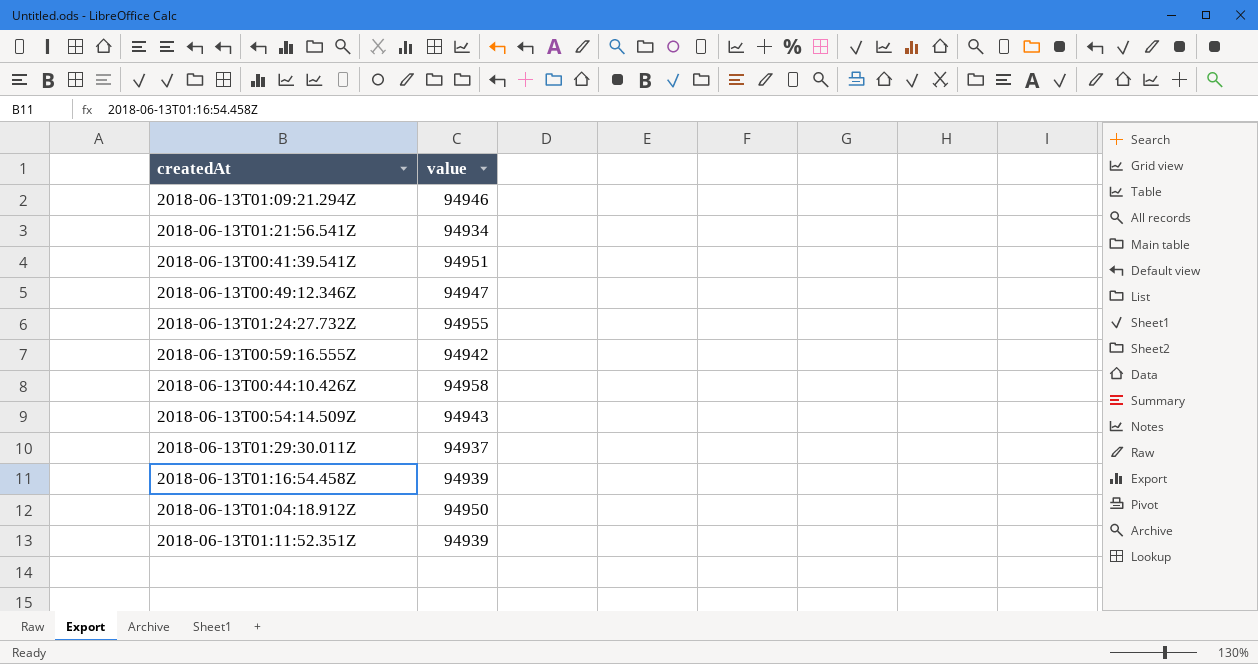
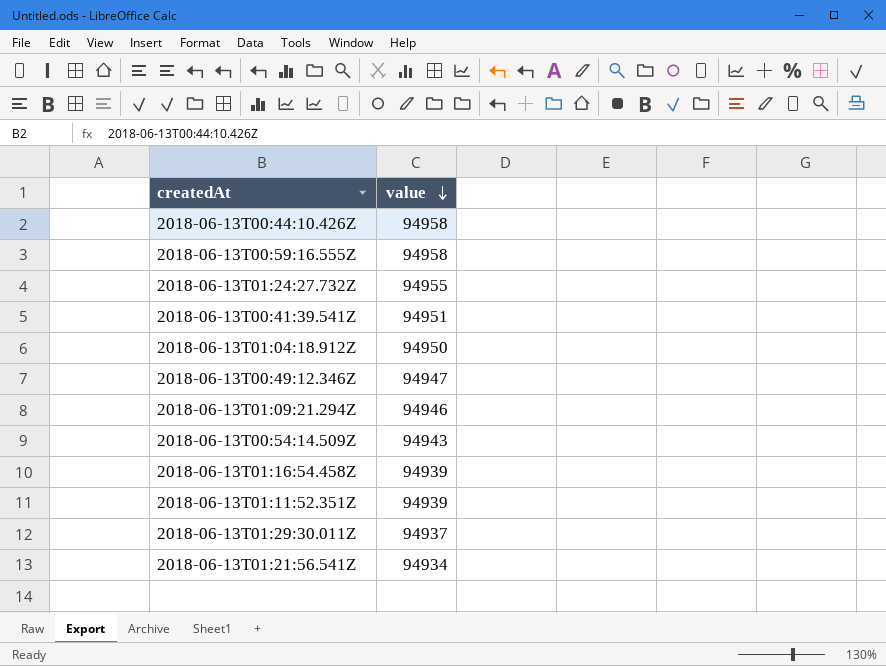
row order: none -> value descending
2018-06-13T00:59:16.555Z | value: 94942 -> 94958

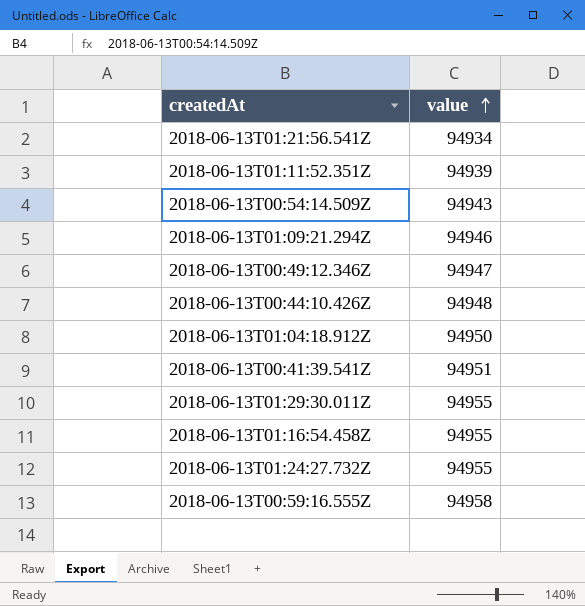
row order: value descending -> value ascending
2018-06-13T00:44:10.426Z | value: 94958 -> 94948
2018-06-13T01:29:30.011Z | value: 94937 -> 94955
2018-06-13T01:16:54.458Z | value: 94939 -> 94955

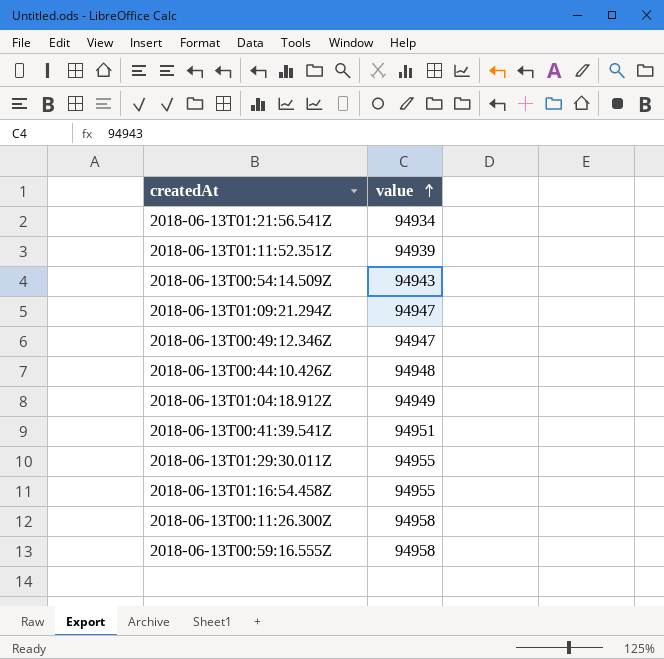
row 2018-06-13T01:24:27.732Z: 94955 -> none
2018-06-13T01:09:21.294Z | value: 94946 -> 94947
2018-06-13T01:04:18.912Z | value: 94950 -> 94949
row 2018-06-13T00:11:26.300Z: none -> 94958

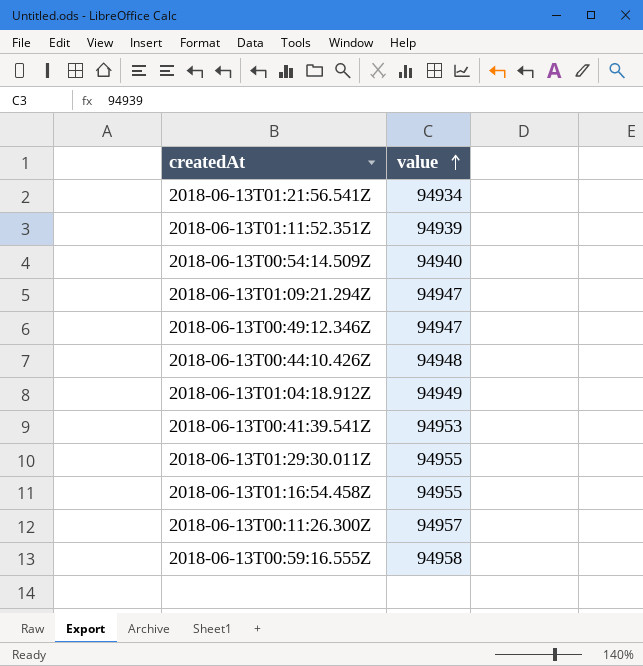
2018-06-13T00:54:14.509Z | value: 94943 -> 94940
2018-06-13T00:41:39.541Z | value: 94951 -> 94953
2018-06-13T00:11:26.300Z | value: 94958 -> 94957

